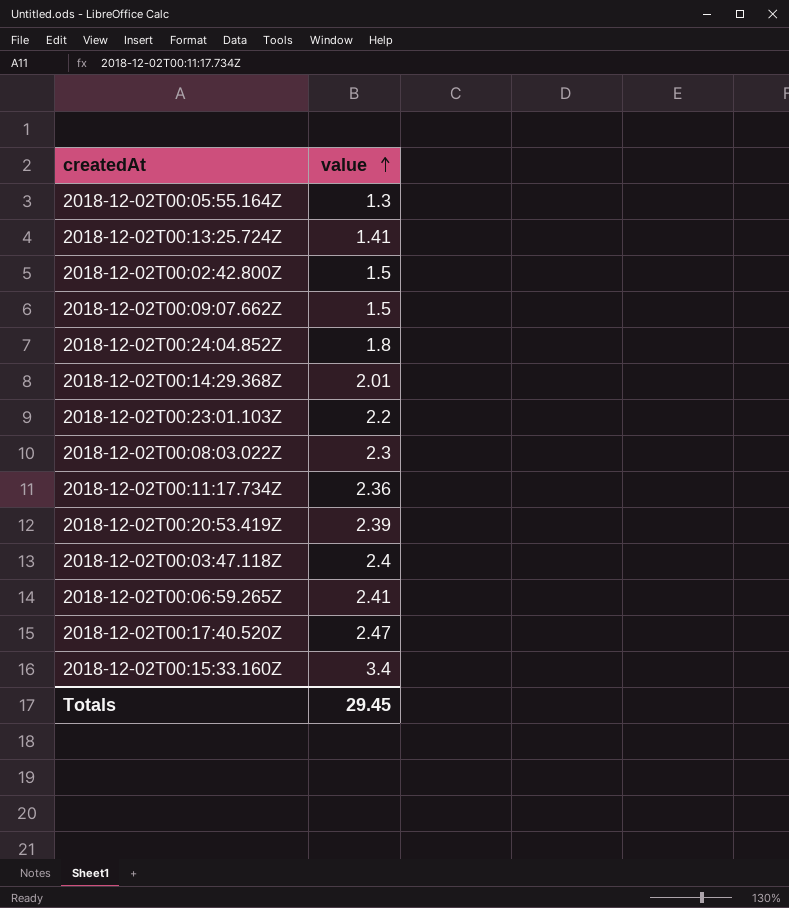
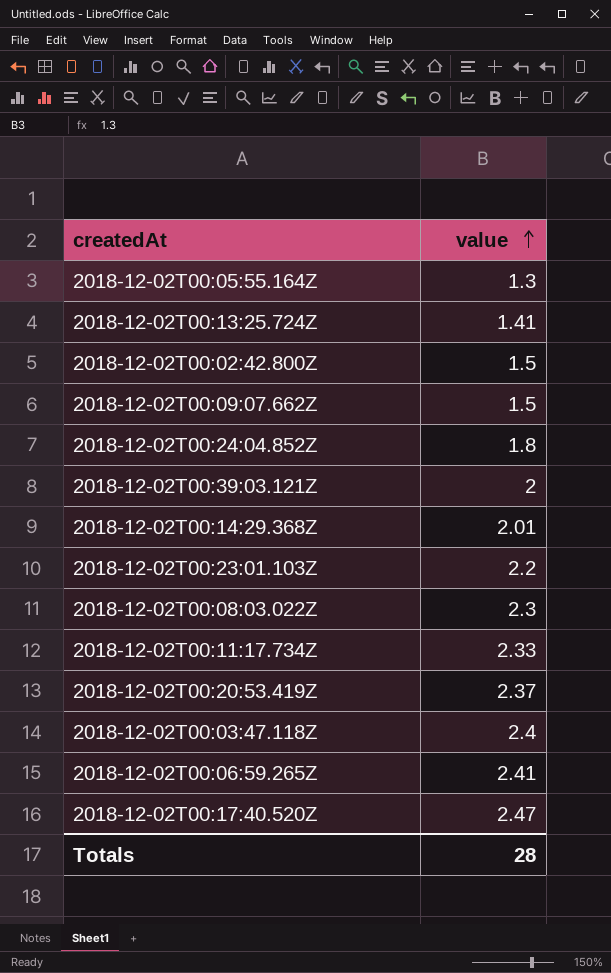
row 2018-12-02T00:15:33.160Z: 3.4 -> none
row 2018-12-02T00:39:03.121Z: none -> 2
2018-12-02T00:11:17.734Z | value: 2.36 -> 2.33
2018-12-02T00:20:53.419Z | value: 2.39 -> 2.37
Totals | value: 29.45 -> 28

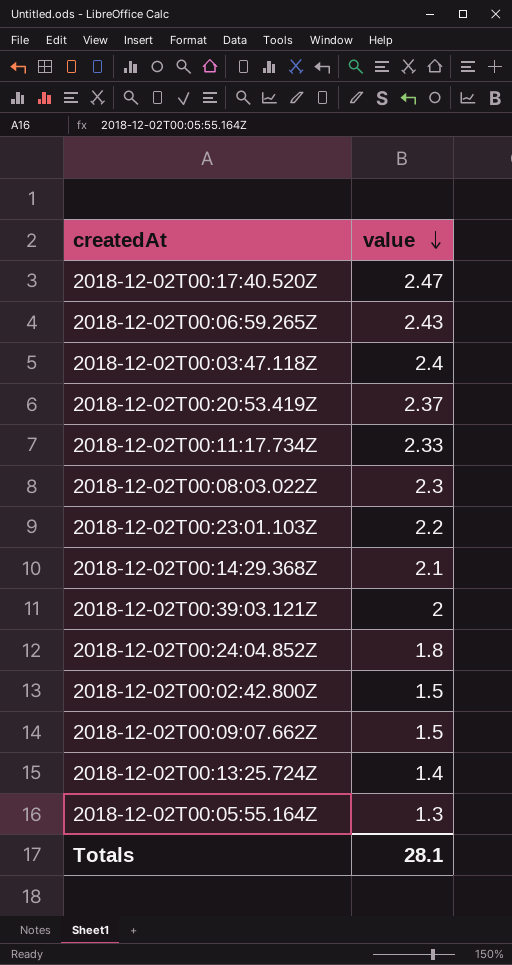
row order: value ascending -> value descending
2018-12-02T00:06:59.265Z | value: 2.41 -> 2.43
2018-12-02T00:14:29.368Z | value: 2.01 -> 2.1
2018-12-02T00:13:25.724Z | value: 1.41 -> 1.4
Totals | value: 28 -> 28.1

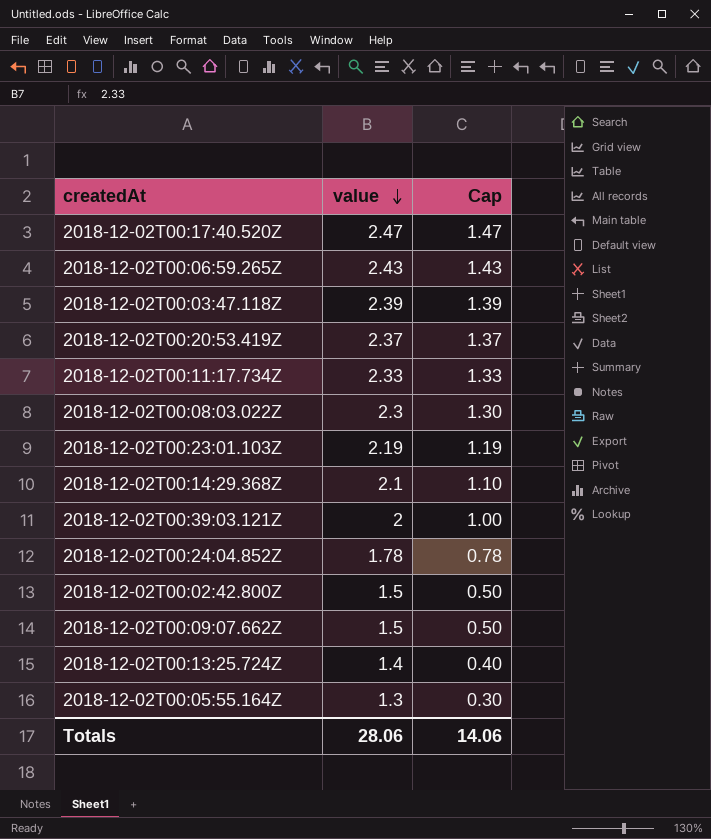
column Cap | formula: none -> [value] - 1
2018-12-02T00:03:47.118Z | value: 2.4 -> 2.39
2018-12-02T00:23:01.103Z | value: 2.2 -> 2.19
2018-12-02T00:24:04.852Z | value: 1.8 -> 1.78
Totals | value: 28.1 -> 28.06

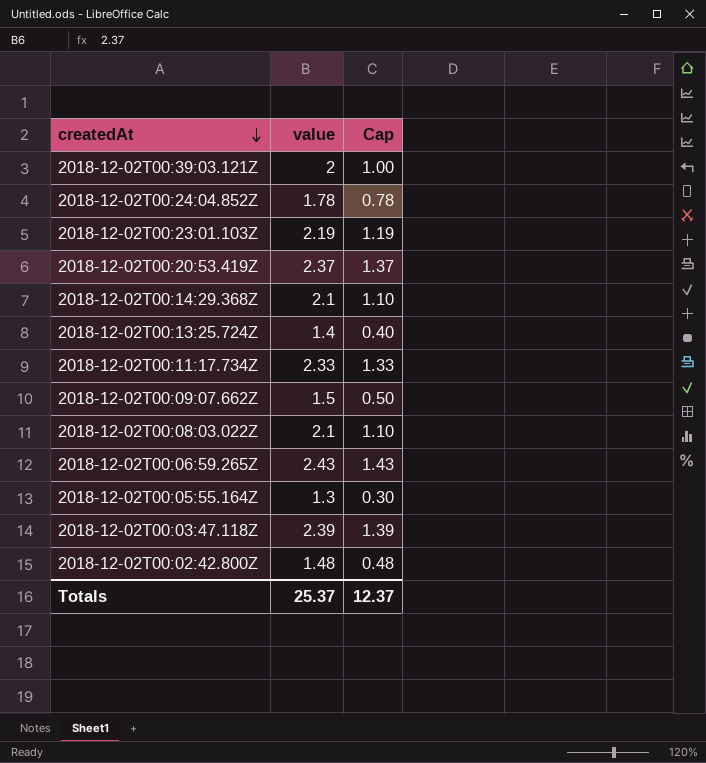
row order: value descending -> createdAt descending
row 2018-12-02T00:17:40.520Z: 2.47 | 1.47 -> none
2018-12-02T00:08:03.022Z | value: 2.3 -> 2.1
2018-12-02T00:08:03.022Z | Cap: 1.30 -> 1.10
2018-12-02T00:02:42.800Z | value: 1.5 -> 1.48
2018-12-02T00:02:42.800Z | Cap: 0.50 -> 0.48
Totals | value: 28.06 -> 25.37
Totals | Cap: 14.06 -> 12.37

